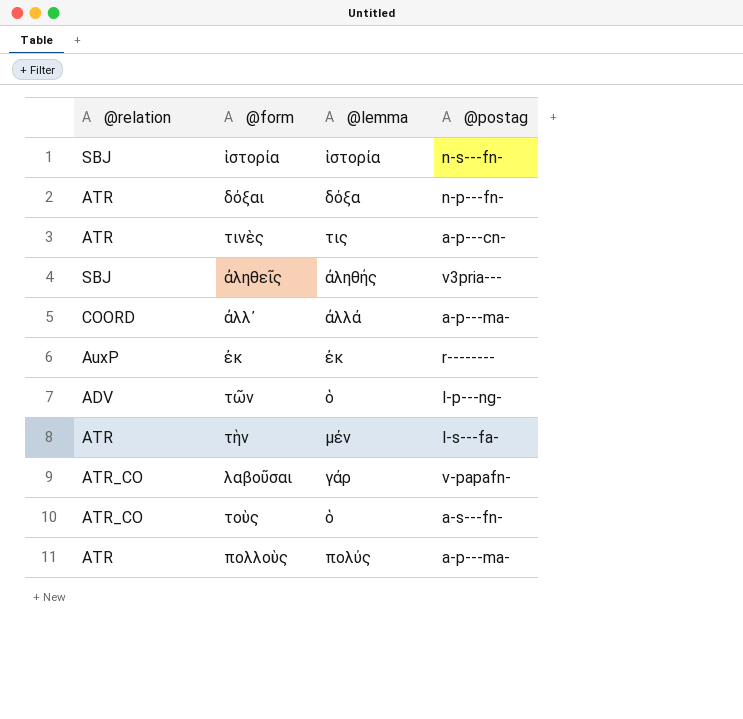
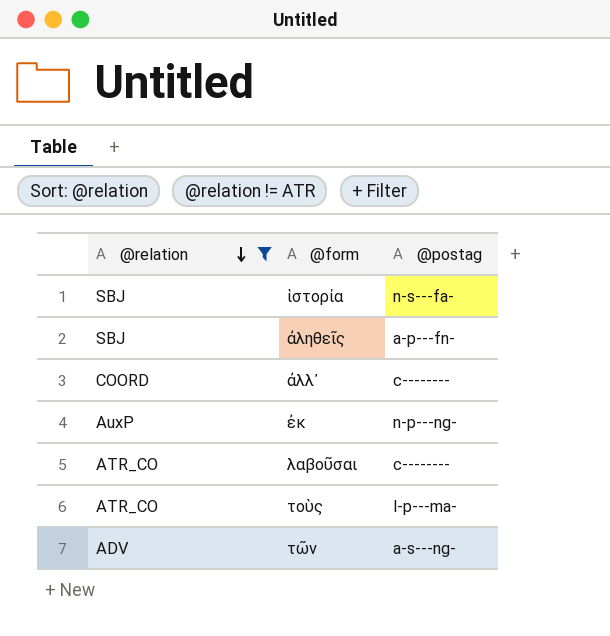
filter: none -> @relation != ATR
row order: none -> @relation descending
column @lemma | position: 3 -> none
ἱστορία | @postag: n-s---fn- -> n-s---fa-
ἀληθεῖς | @postag: v3pria--- -> a-p---fn-
ἀλλ᾽ | @postag: a-p---ma- -> c--------
ἐκ | @postag: r-------- -> n-p---ng-
λαβοῦσαι | @postag: v-papafn- -> c--------
τοὺς | @postag: a-s---fn- -> l-p---ma-
τῶν | @postag: l-p---ng- -> a-s---ng-

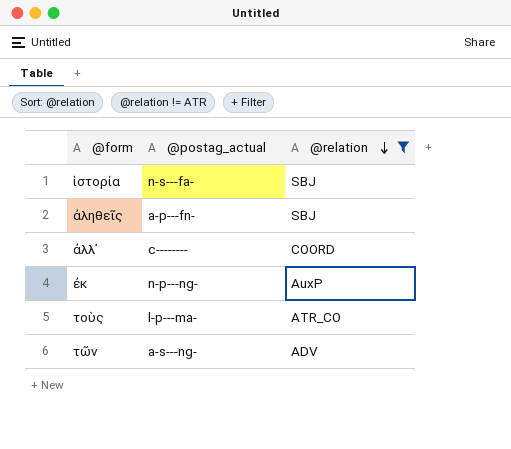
column name: @postag -> @postag_actual
column @relation | position: 1 -> 3
row λαβοῦσαι: ATR_CO | c-------- -> none

